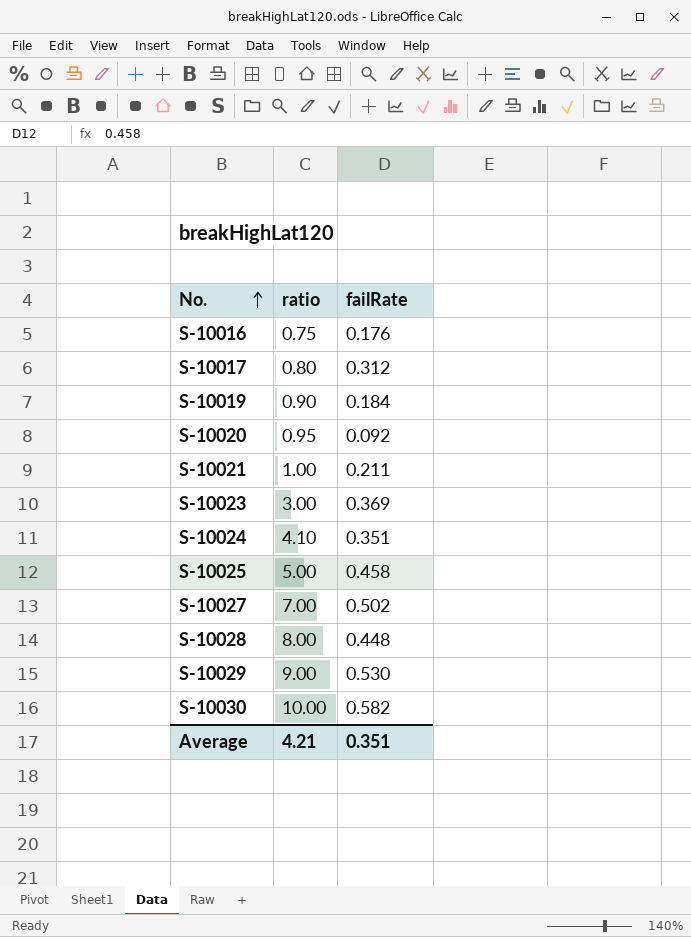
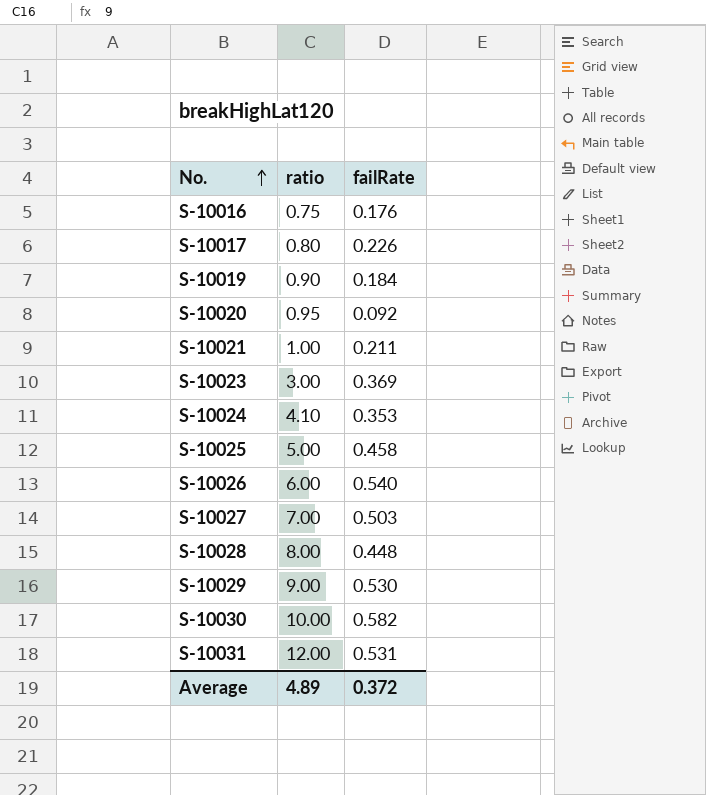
S-10017 | failRate: 0.312 -> 0.226
S-10024 | failRate: 0.351 -> 0.353
row S-10026: none -> 6.00 | 0.540
S-10027 | failRate: 0.502 -> 0.503
row S-10031: none -> 12.00 | 0.531
Average | ratio: 4.21 -> 4.89
Average | failRate: 0.351 -> 0.372

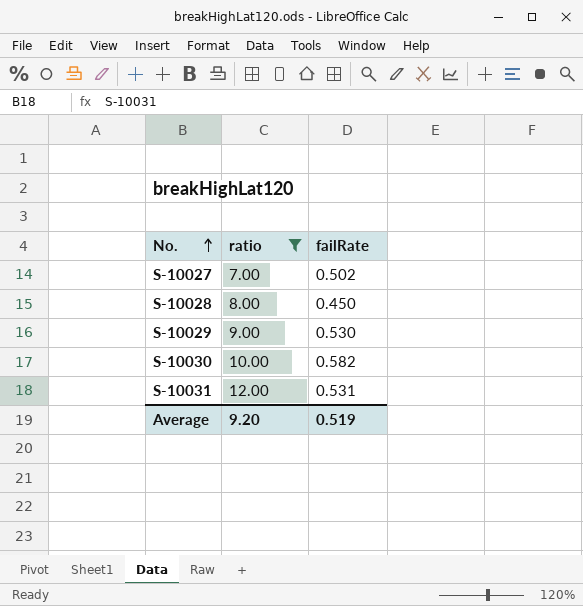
filter: none -> ratio >= 7.00
S-10027 | failRate: 0.503 -> 0.502
S-10028 | failRate: 0.448 -> 0.450
Average | ratio: 4.89 -> 9.20
Average | failRate: 0.372 -> 0.519

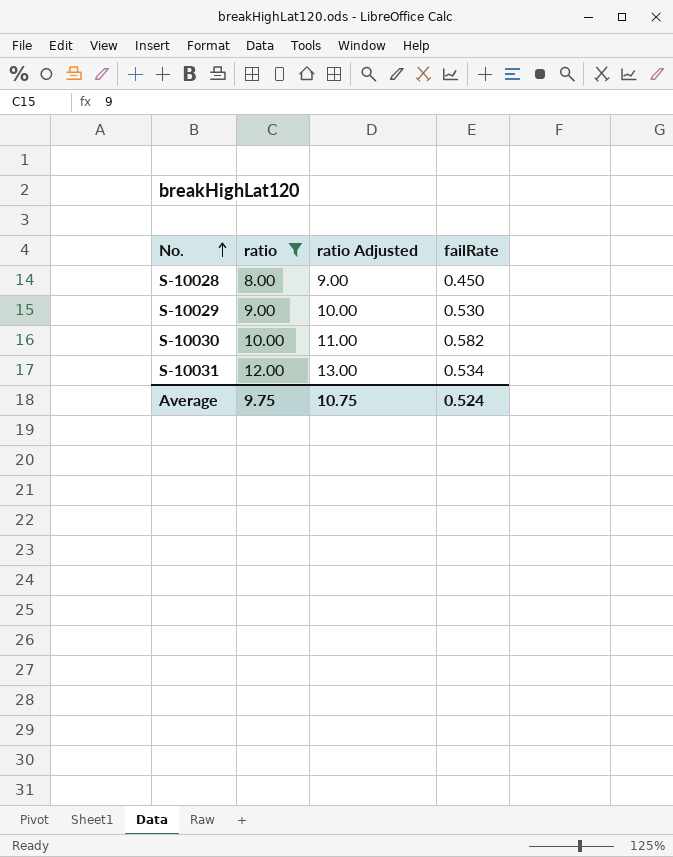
column ratio Adjusted | formula: none -> [ratio] + 1
row S-10027: 7.00 | 0.502 -> none
S-10031 | failRate: 0.531 -> 0.534
Average | ratio: 9.20 -> 9.75
Average | failRate: 0.519 -> 0.524

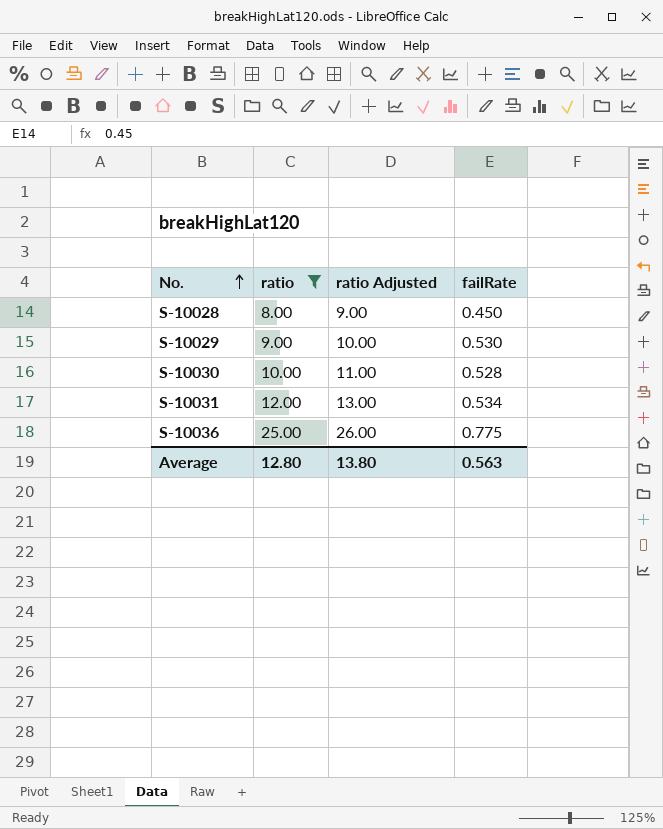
S-10030 | failRate: 0.582 -> 0.528
row S-10036: none -> 25.00 | 26.00 | 0.775
Average | ratio: 9.75 -> 12.80
Average | ratio Adjusted: 10.75 -> 13.80
Average | failRate: 0.524 -> 0.563

